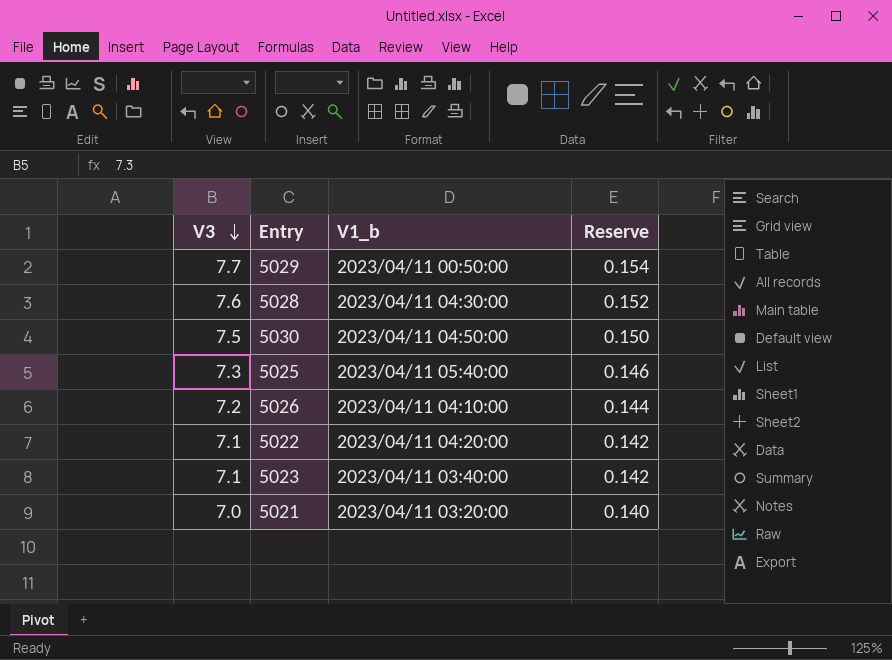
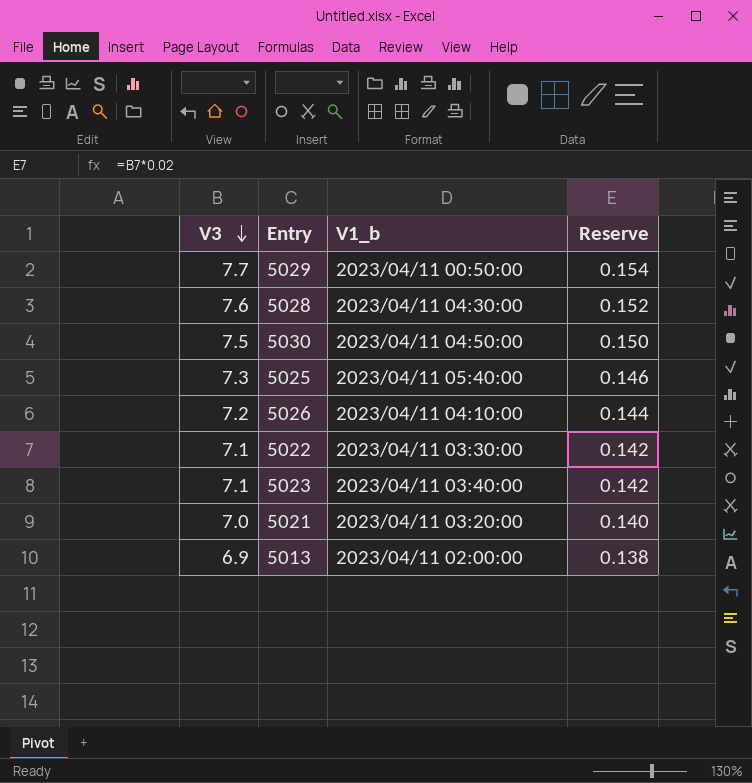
5022 | V1_b: 2023/04/11 04:20:00 -> 2023/04/11 03:30:00
row 5013: none -> 6.9 | 2023/04/11 02:00:00 | 0.138

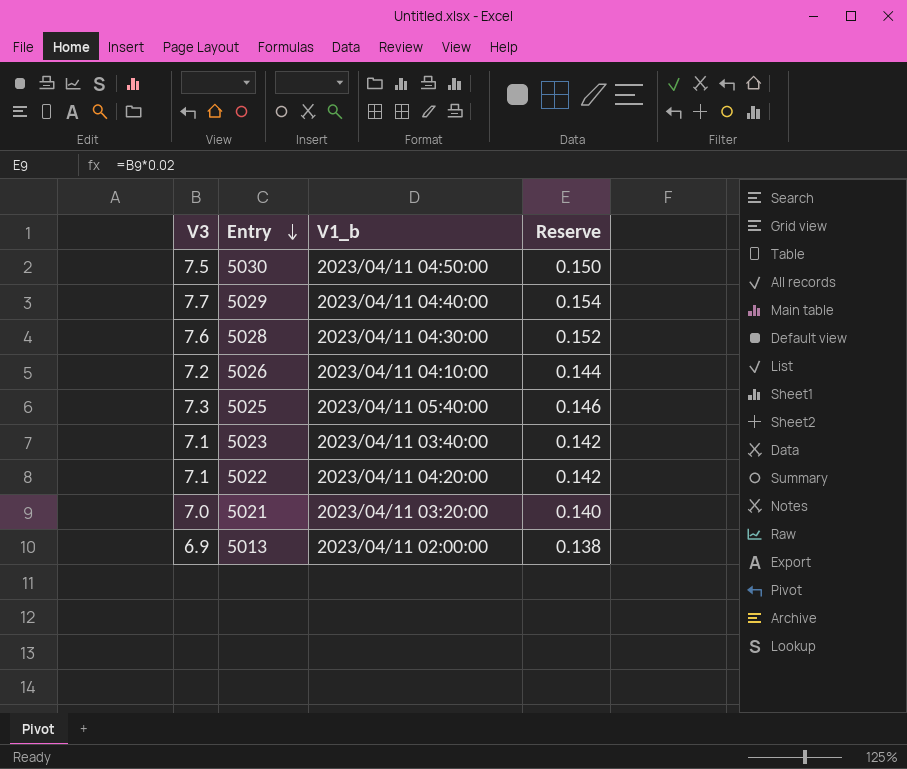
row order: V3 descending -> Entry descending
5029 | V1_b: 2023/04/11 00:50:00 -> 2023/04/11 04:40:00
5022 | V1_b: 2023/04/11 03:30:00 -> 2023/04/11 04:20:00

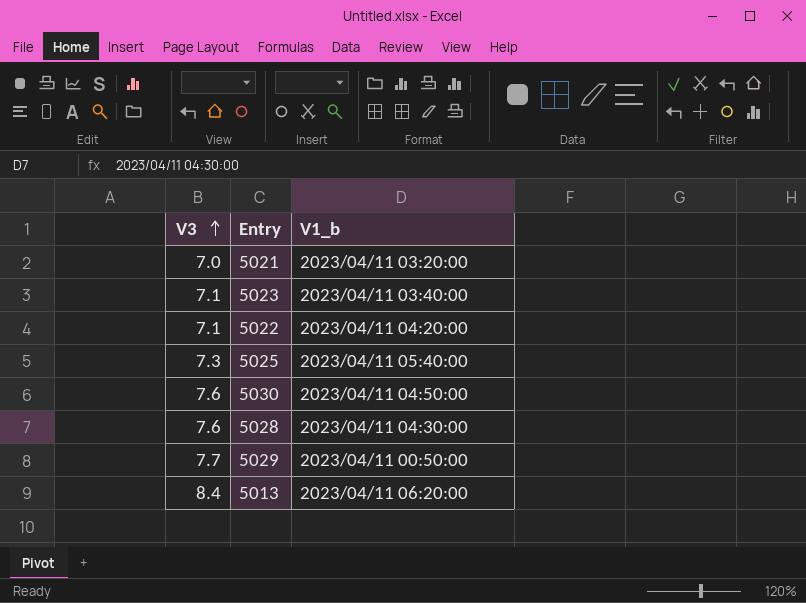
row order: Entry descending -> V3 ascending
column Reserve | formula: [V3] * 0.02 -> none
row 5026: 7.2 | 2023/04/11 04:10:00 | 0.144 -> none
5030 | V3: 7.5 -> 7.6
5029 | V1_b: 2023/04/11 04:40:00 -> 2023/04/11 00:50:00
5013 | V3: 6.9 -> 8.4
5013 | V1_b: 2023/04/11 02:00:00 -> 2023/04/11 06:20:00

